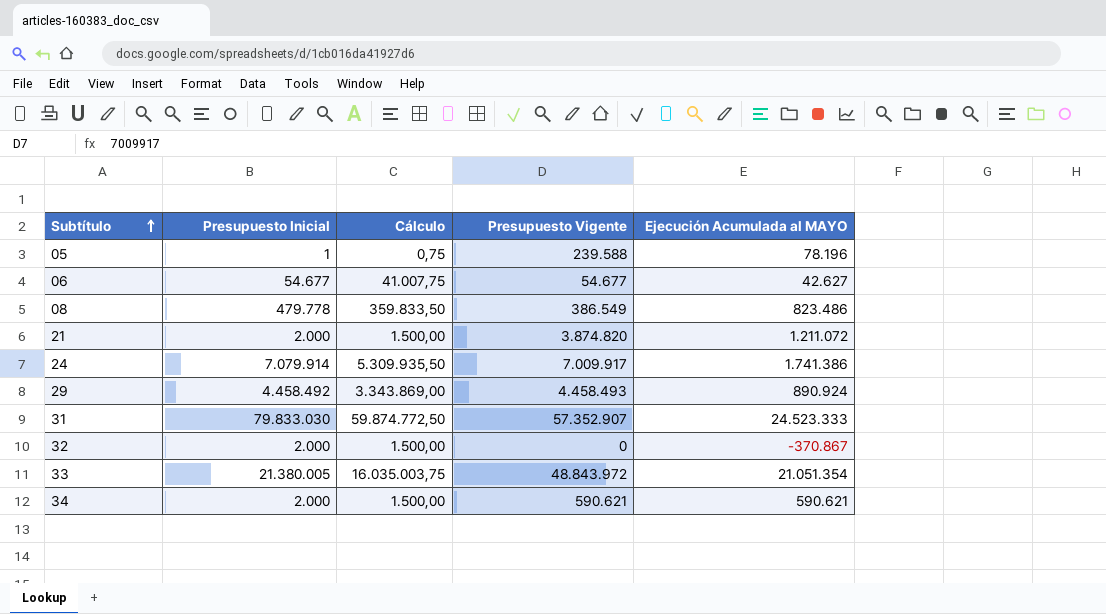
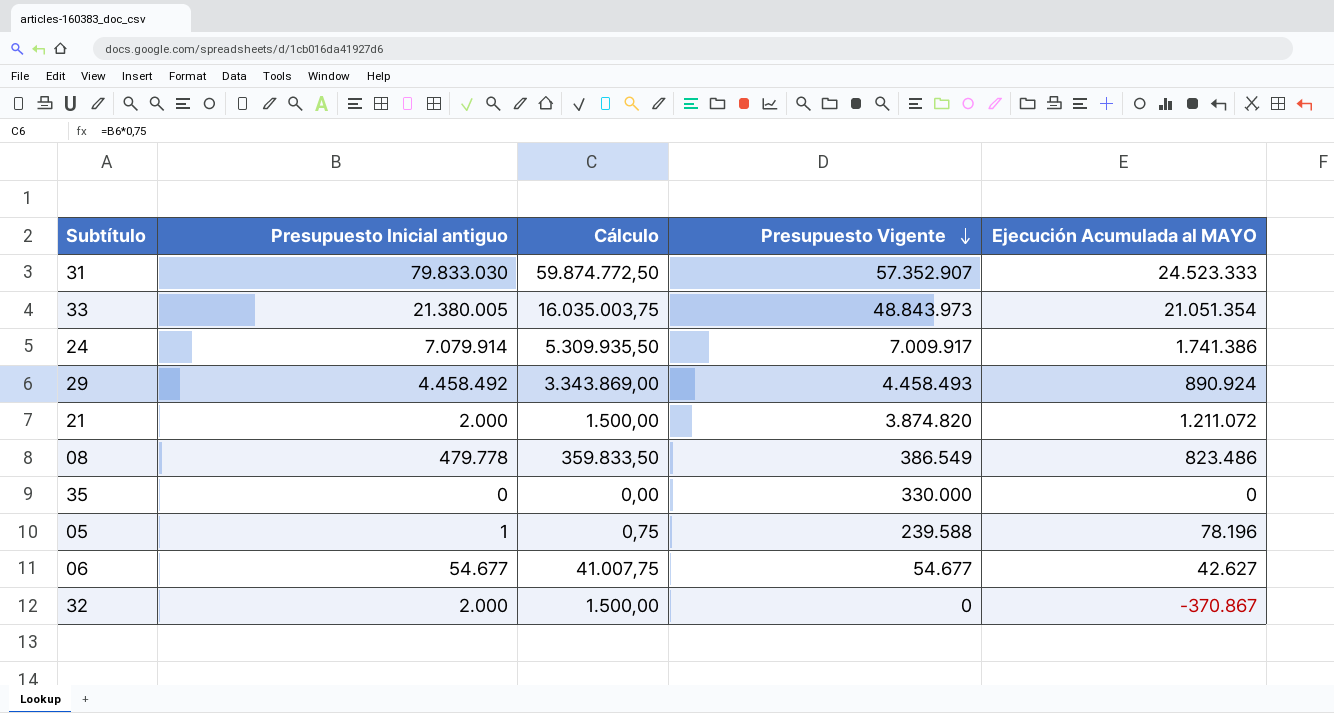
row order: Subtítulo ascending -> Presupuesto Vigente descending
column name: Presupuesto Inicial -> Presupuesto Inicial antiguo
row 34: 2.000 | 1.500,00 | 590.621 | 590.621 -> none
33 | Presupuesto Vigente: 48.843.972 -> 48.843.973
row 35: none -> 0 | 0,00 | 330.000 | 0

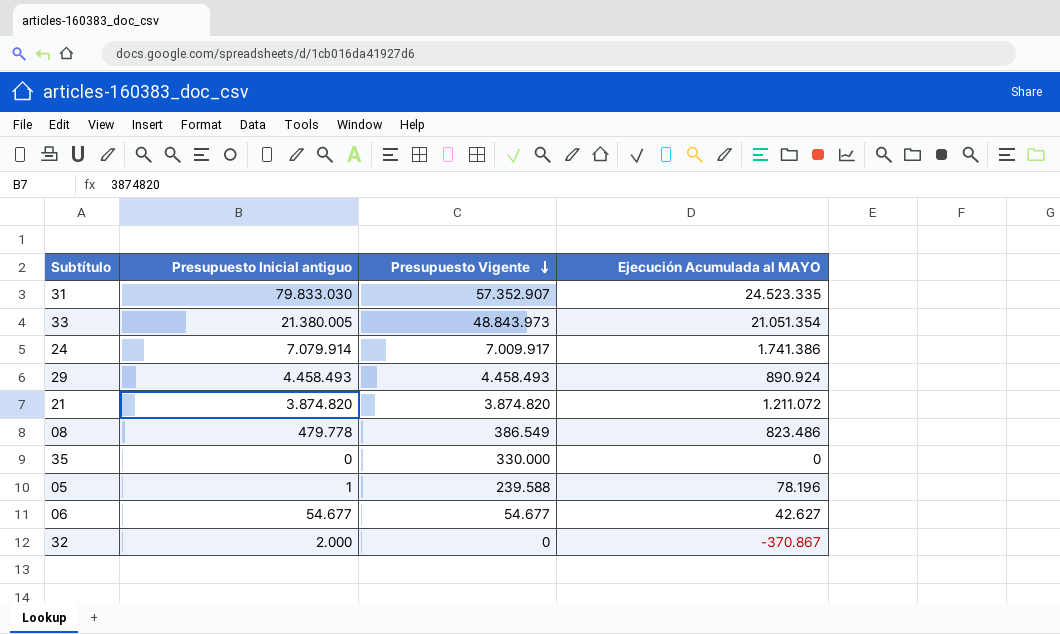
column Cálculo | formula: [Presupuesto Inicial antiguo] * 0,75 -> none
31 | Ejecución Acumulada al MAYO: 24.523.333 -> 24.523.335
29 | Presupuesto Inicial antiguo: 4.458.492 -> 4.458.493
21 | Presupuesto Inicial antiguo: 2.000 -> 3.874.820

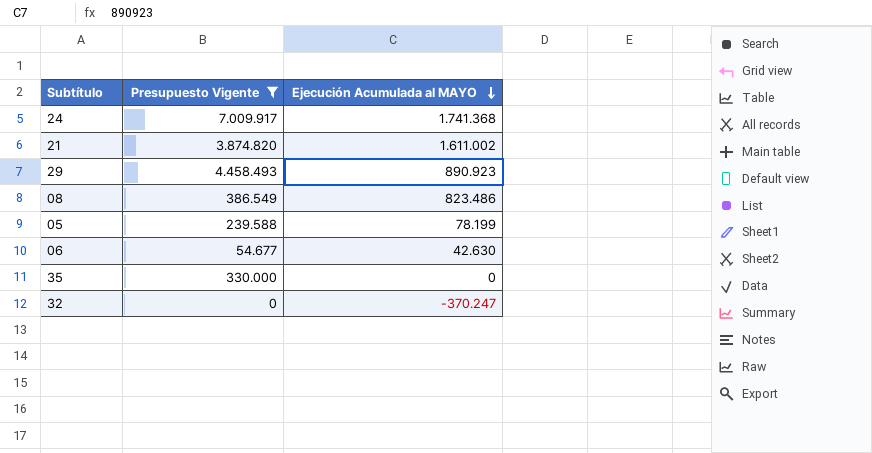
filter: none -> Presupuesto Vigente <= 7.009.917
row order: Presupuesto Vigente descending -> Ejecución Acumulada al MAYO descending
column Presupuesto Inicial antiguo | position: 2 -> none
24 | Ejecución Acumulada al MAYO: 1.741.386 -> 1.741.368
21 | Ejecución Acumulada al MAYO: 1.211.072 -> 1.611.002
29 | Ejecución Acumulada al MAYO: 890.924 -> 890.923
05 | Ejecución Acumulada al MAYO: 78.196 -> 78.199
06 | Ejecución Acumulada al MAYO: 42.627 -> 42.630
32 | Ejecución Acumulada al MAYO: -370.867 -> -370.247

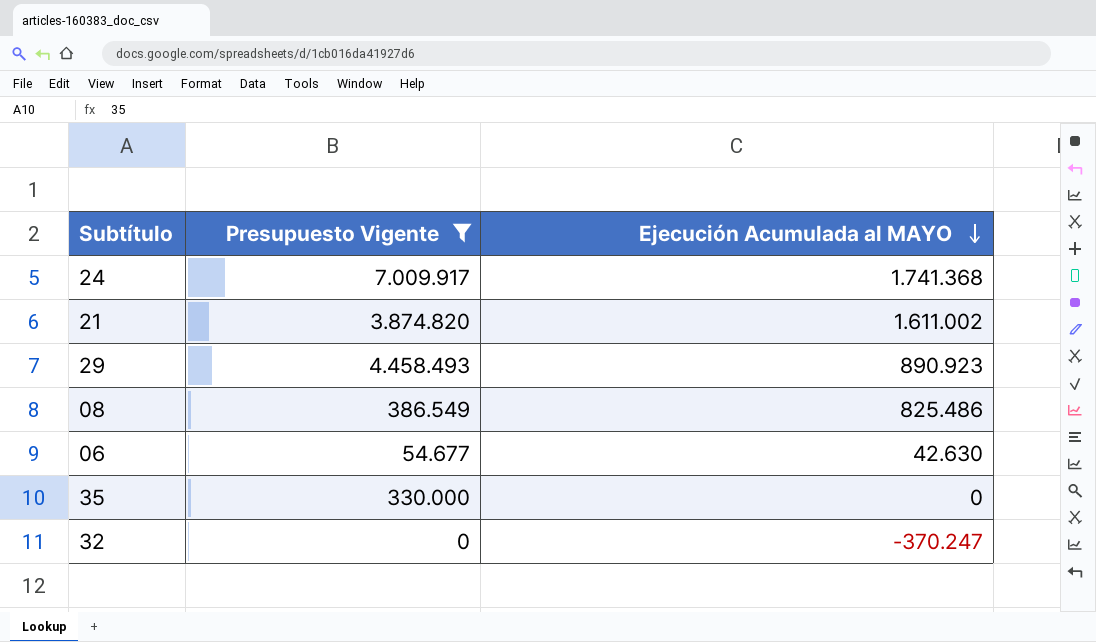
row 05: 239.588 | 78.199 -> none
08 | Ejecución Acumulada al MAYO: 823.486 -> 825.486

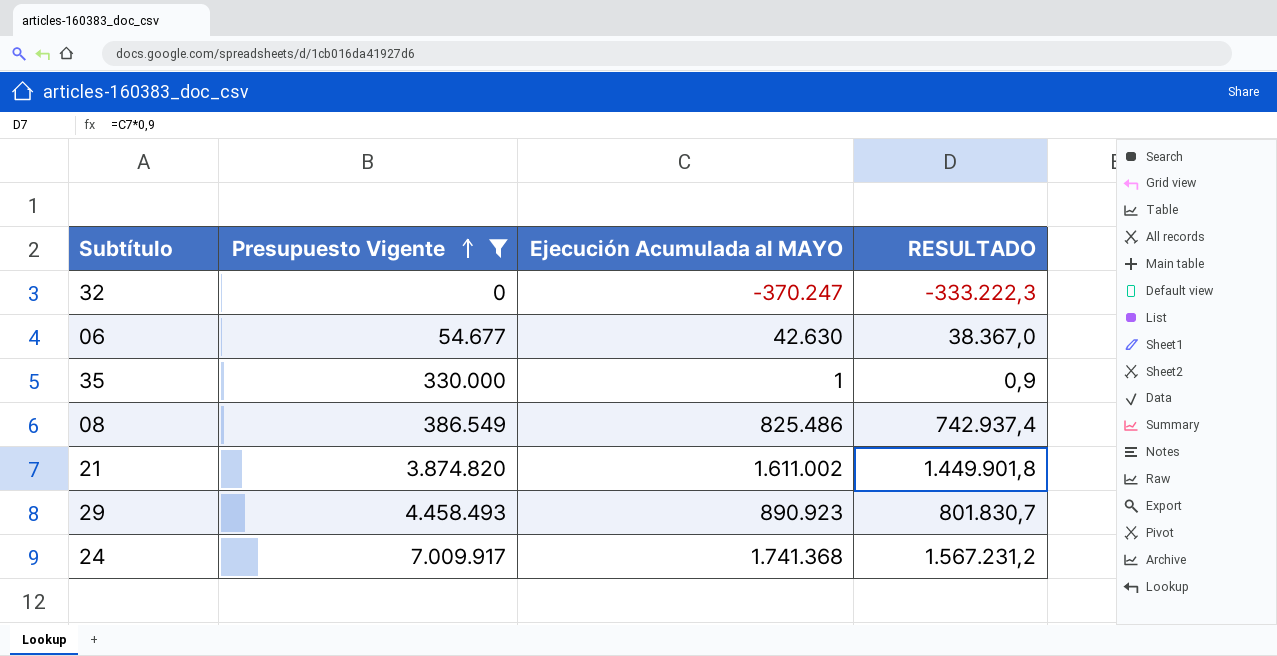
row order: Ejecución Acumulada al MAYO descending -> Presupuesto Vigente ascending
column RESULTADO | formula: none -> [Ejecución Acumulada al MAYO] * 0,9
35 | Ejecución Acumulada al MAYO: 0 -> 1

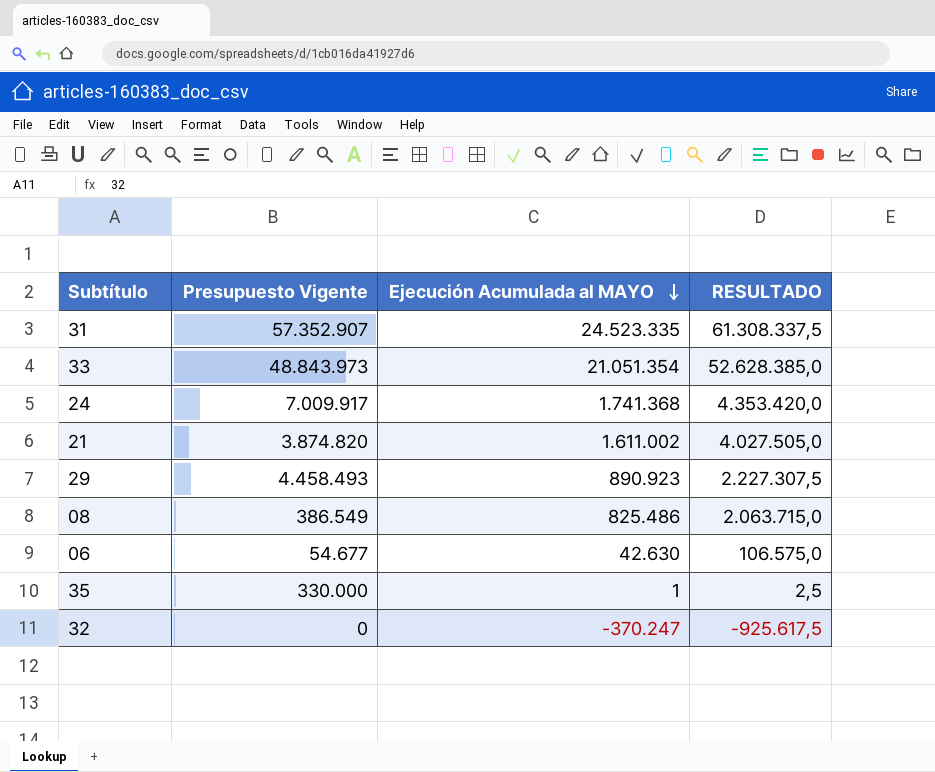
filter: Presupuesto Vigente <= 7.009.917 -> none
row order: Presupuesto Vigente ascending -> Ejecución Acumulada al MAYO descending
column RESULTADO | formula: [Ejecución Acumulada al MAYO] * 0,9 -> [Ejecución Acumulada al MAYO] * 2,5

